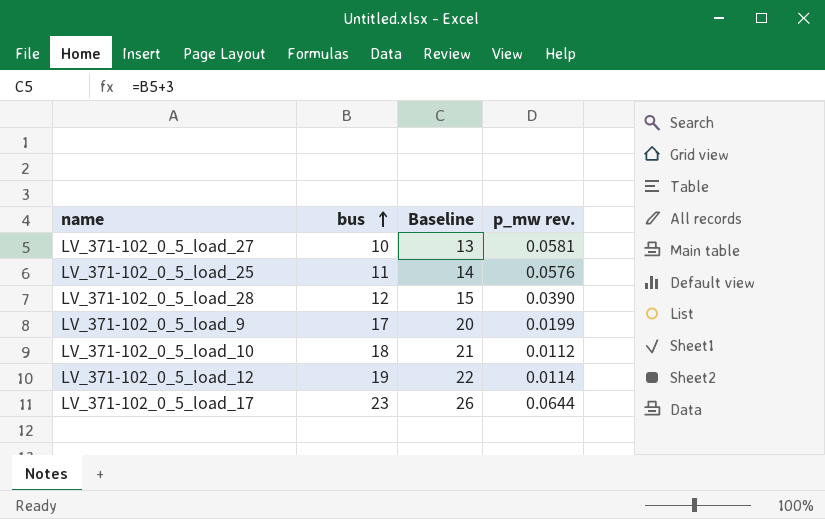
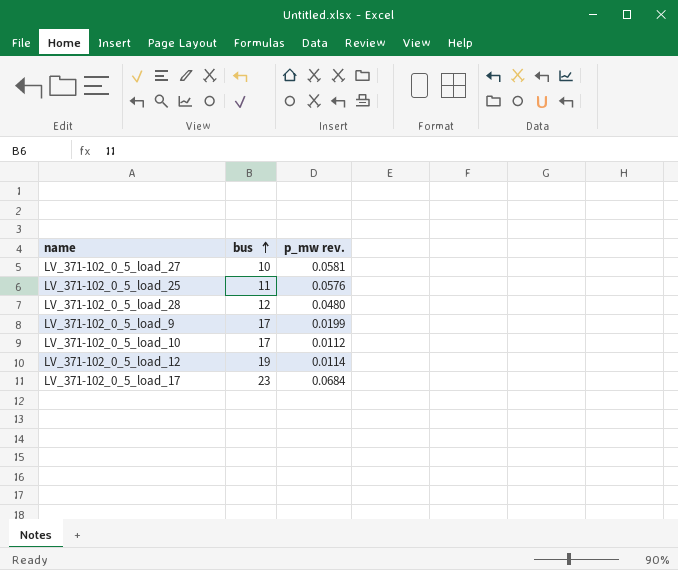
column Baseline | formula: [bus] + 3 -> none
LV_371-102_0_5_load_28 | p_mw rev.: 0.0390 -> 0.0480
LV_371-102_0_5_load_10 | bus: 18 -> 17
LV_371-102_0_5_load_17 | p_mw rev.: 0.0644 -> 0.0684

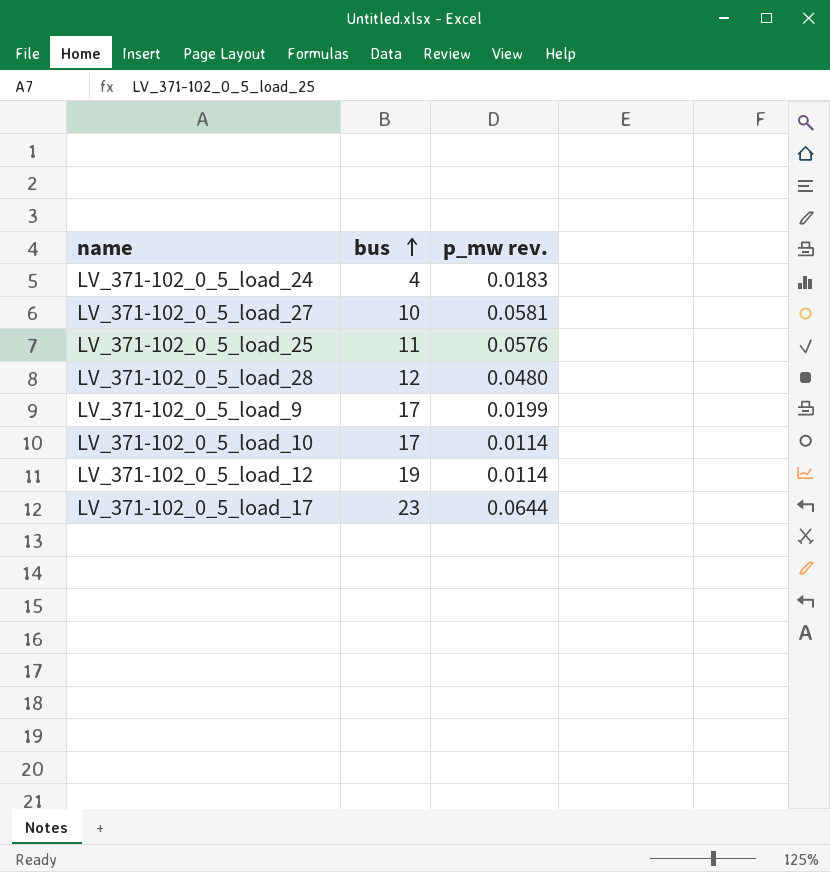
row LV_371-102_0_5_load_24: none -> 4 | 0.0183
LV_371-102_0_5_load_10 | p_mw rev.: 0.0112 -> 0.0114
LV_371-102_0_5_load_17 | p_mw rev.: 0.0684 -> 0.0644

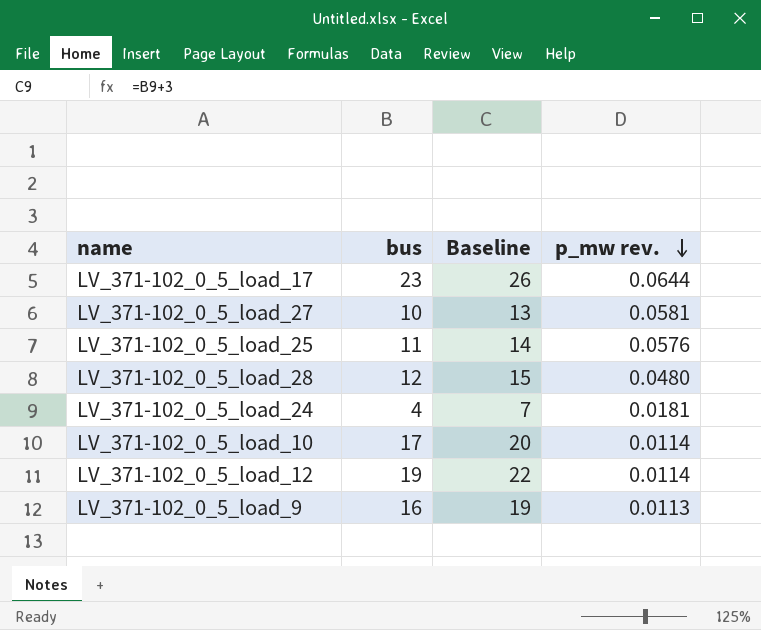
row order: bus ascending -> p_mw rev. descending
column Baseline | formula: none -> [bus] + 3
LV_371-102_0_5_load_24 | p_mw rev.: 0.0183 -> 0.0181
LV_371-102_0_5_load_9 | bus: 17 -> 16
LV_371-102_0_5_load_9 | p_mw rev.: 0.0199 -> 0.0113

